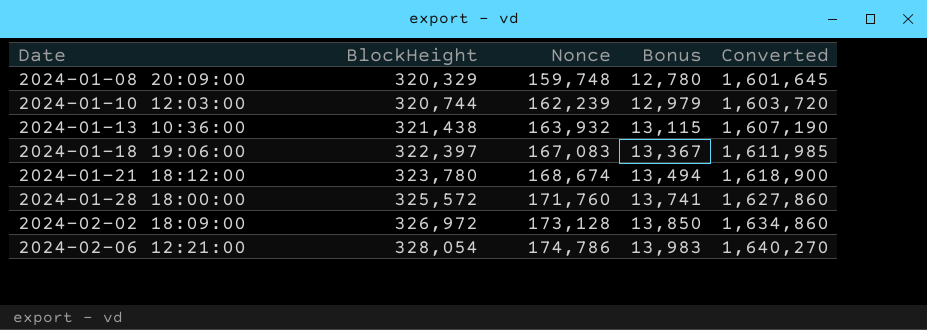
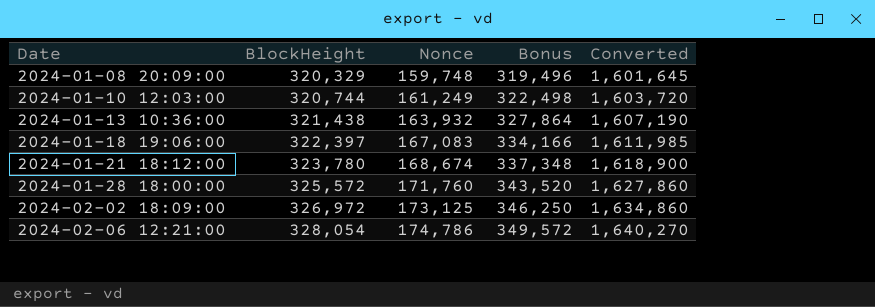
column Bonus | formula: [Nonce] * 0.08 -> [Nonce] * 2
2024-01-10 12:03:00 | Nonce: 162,239 -> 161,249
2024-02-02 18:09:00 | Nonce: 173,128 -> 173,125

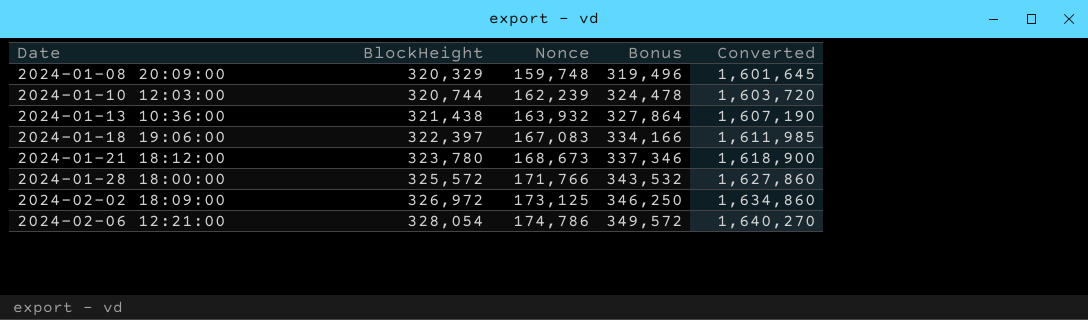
2024-01-10 12:03:00 | Nonce: 161,249 -> 162,239
2024-01-10 12:03:00 | Bonus: 322,498 -> 324,478
2024-01-21 18:12:00 | Nonce: 168,674 -> 168,673
2024-01-21 18:12:00 | Bonus: 337,348 -> 337,346
2024-01-28 18:00:00 | Nonce: 171,760 -> 171,766
2024-01-28 18:00:00 | Bonus: 343,520 -> 343,532

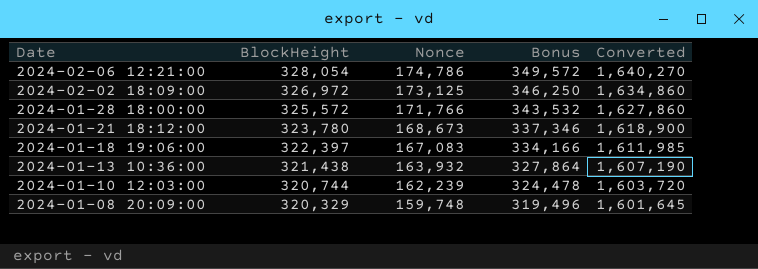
row order: Date ascending -> Date descending

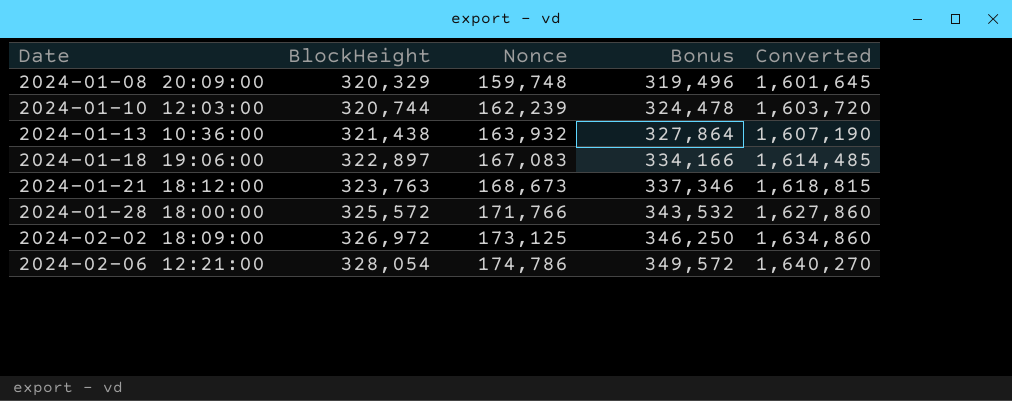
row order: Date descending -> Date ascending
2024-01-18 19:06:00 | BlockHeight: 322,397 -> 322,897
2024-01-18 19:06:00 | Converted: 1,611,985 -> 1,614,485
2024-01-21 18:12:00 | BlockHeight: 323,780 -> 323,763
2024-01-21 18:12:00 | Converted: 1,618,900 -> 1,618,815

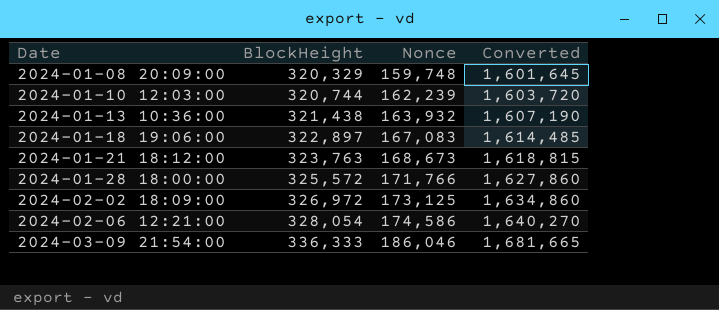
column Bonus | formula: [Nonce] * 2 -> none
2024-02-06 12:21:00 | Nonce: 174,786 -> 174,586
row 2024-03-09 21:54:00: none -> 336,333 | 186,046 | 1,681,665

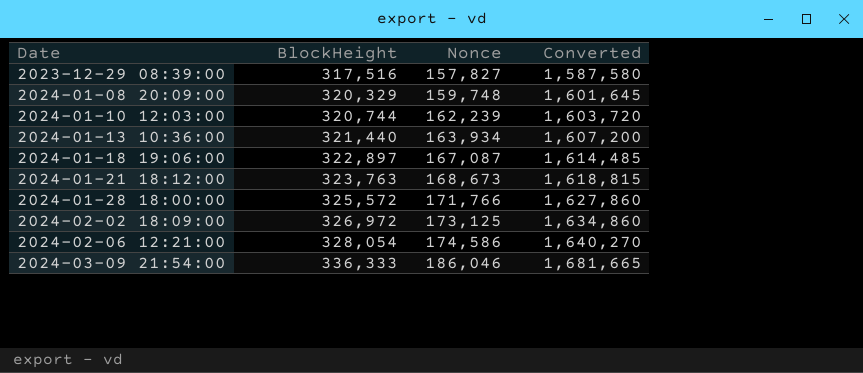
row 2023-12-29 08:39:00: none -> 317,516 | 157,827 | 1,587,580
2024-01-13 10:36:00 | BlockHeight: 321,438 -> 321,440
2024-01-13 10:36:00 | Nonce: 163,932 -> 163,934
2024-01-13 10:36:00 | Converted: 1,607,190 -> 1,607,200
2024-01-18 19:06:00 | Nonce: 167,083 -> 167,087

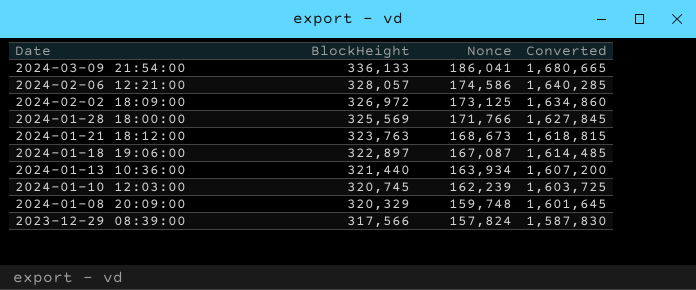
row order: Date ascending -> Date descending
2024-03-09 21:54:00 | BlockHeight: 336,333 -> 336,133
2024-03-09 21:54:00 | Nonce: 186,046 -> 186,041
2024-03-09 21:54:00 | Converted: 1,681,665 -> 1,680,665
2024-02-06 12:21:00 | BlockHeight: 328,054 -> 328,057
2024-02-06 12:21:00 | Converted: 1,640,270 -> 1,640,285
2024-01-28 18:00:00 | BlockHeight: 325,572 -> 325,569
2024-01-28 18:00:00 | Converted: 1,627,860 -> 1,627,845
2024-01-10 12:03:00 | BlockHeight: 320,744 -> 320,745
2024-01-10 12:03:00 | Converted: 1,603,720 -> 1,603,725
2023-12-29 08:39:00 | BlockHeight: 317,516 -> 317,566
2023-12-29 08:39:00 | Nonce: 157,827 -> 157,824
2023-12-29 08:39:00 | Converted: 1,587,580 -> 1,587,830

